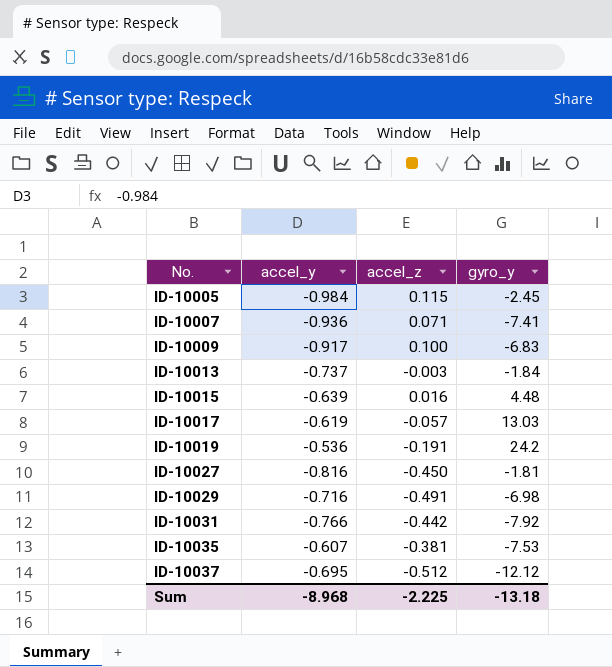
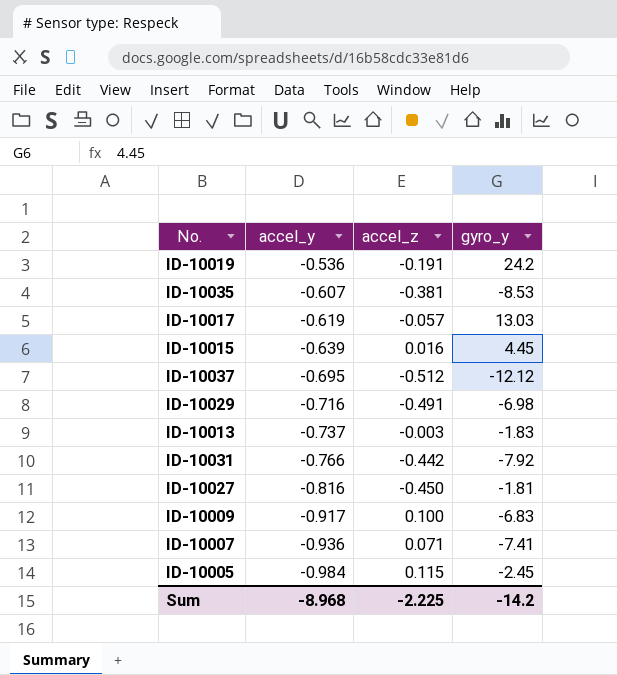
row order: No. ascending -> accel_y descending
ID-10035 | gyro_y: -7.53 -> -8.53
ID-10015 | gyro_y: 4.48 -> 4.45
ID-10013 | gyro_y: -1.84 -> -1.83
Sum | gyro_y: -13.18 -> -14.2

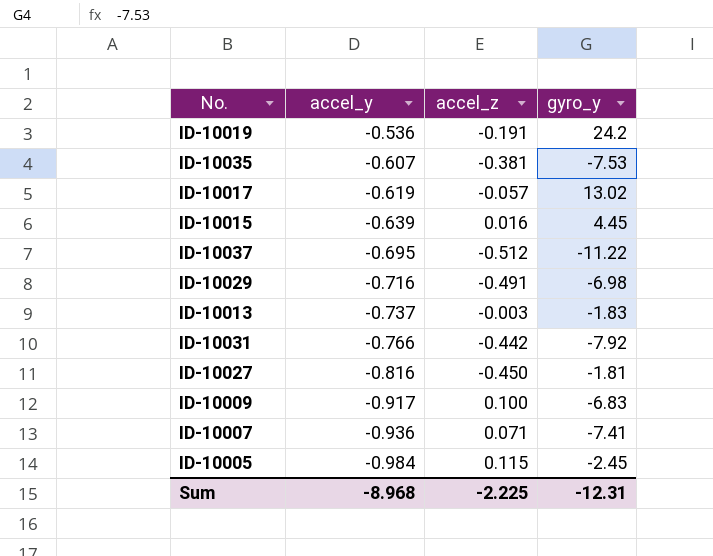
ID-10035 | gyro_y: -8.53 -> -7.53
ID-10017 | gyro_y: 13.03 -> 13.02
ID-10037 | gyro_y: -12.12 -> -11.22
Sum | gyro_y: -14.2 -> -12.31

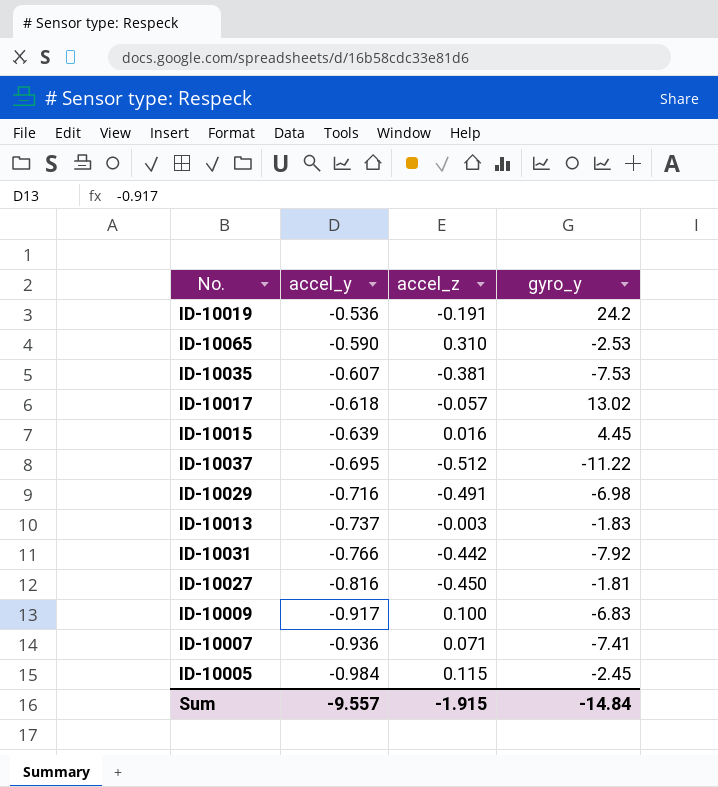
row ID-10065: none -> -0.590 | 0.310 | -2.53
ID-10017 | accel_y: -0.619 -> -0.618
Sum | accel_y: -8.968 -> -9.557
Sum | accel_z: -2.225 -> -1.915
Sum | gyro_y: -12.31 -> -14.84

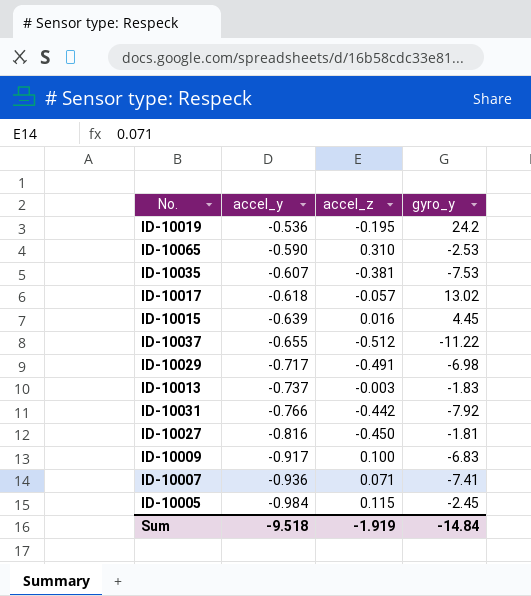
ID-10019 | accel_z: -0.191 -> -0.195
ID-10037 | accel_y: -0.695 -> -0.655
ID-10029 | accel_y: -0.716 -> -0.717
Sum | accel_y: -9.557 -> -9.518
Sum | accel_z: -1.915 -> -1.919

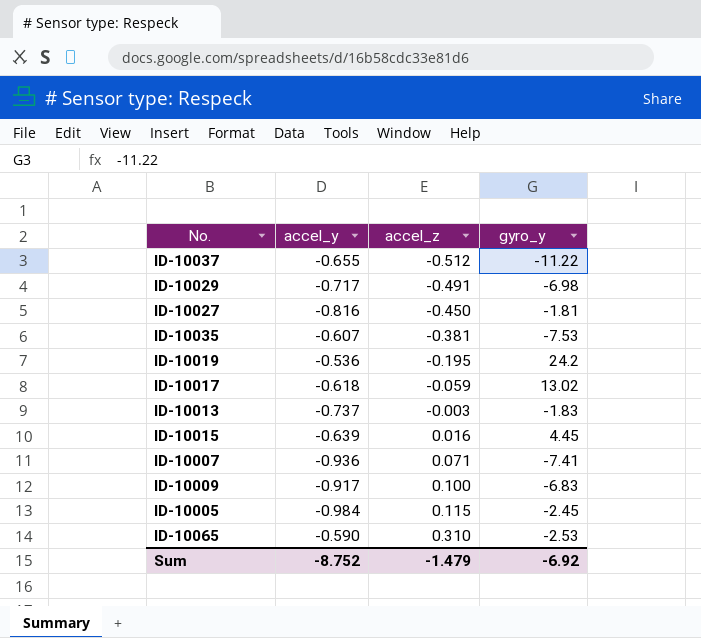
row order: accel_y descending -> accel_z ascending
row ID-10031: -0.766 | -0.442 | -7.92 -> none
ID-10017 | accel_z: -0.057 -> -0.059
Sum | accel_y: -9.518 -> -8.752
Sum | accel_z: -1.919 -> -1.479
Sum | gyro_y: -14.84 -> -6.92

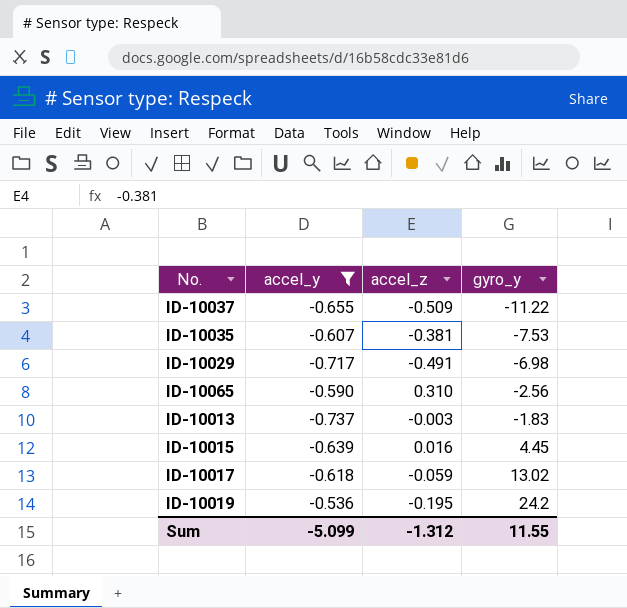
filter: none -> accel_y >= -0.737
row order: accel_z ascending -> gyro_y ascending
ID-10037 | accel_z: -0.512 -> -0.509
ID-10065 | gyro_y: -2.53 -> -2.56
Sum | accel_y: -8.752 -> -5.099
Sum | accel_z: -1.479 -> -1.312
Sum | gyro_y: -6.92 -> 11.55

